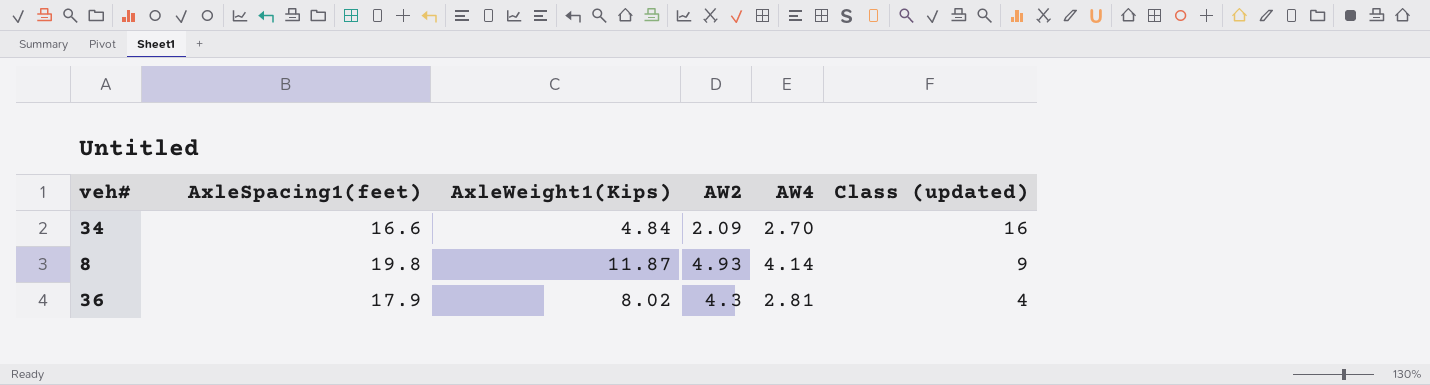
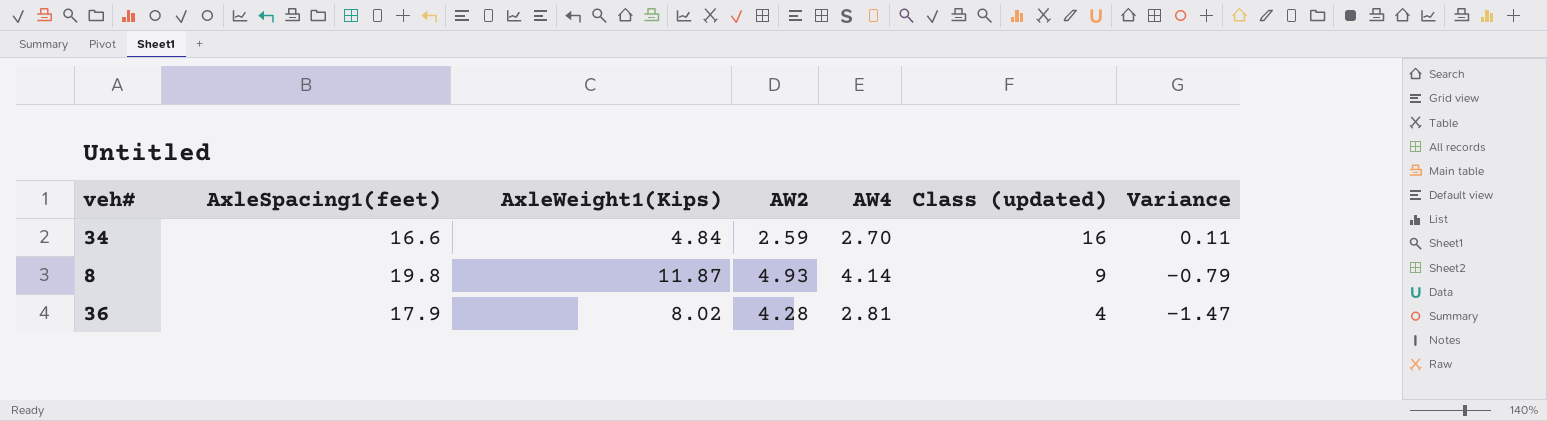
column Variance | formula: none -> [AW4] - [AW2]
34 | AW2: 2.09 -> 2.59
36 | AW2: 4.3 -> 4.28

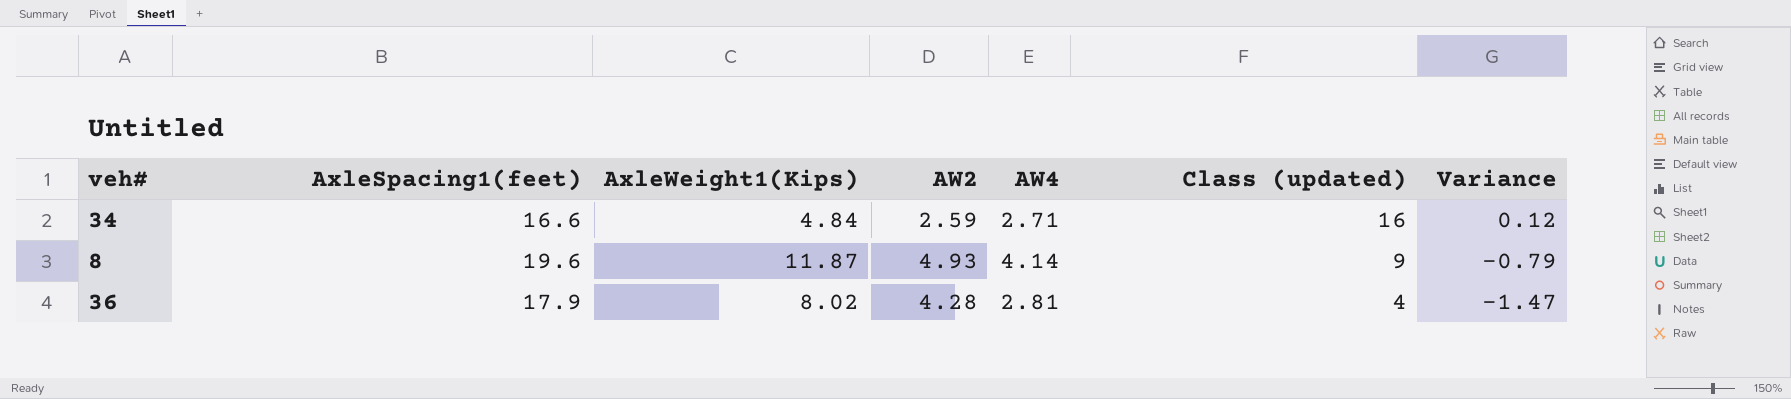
34 | AW4: 2.70 -> 2.71
34 | Variance: 0.11 -> 0.12
8 | AxleSpacing1(feet): 19.8 -> 19.6

